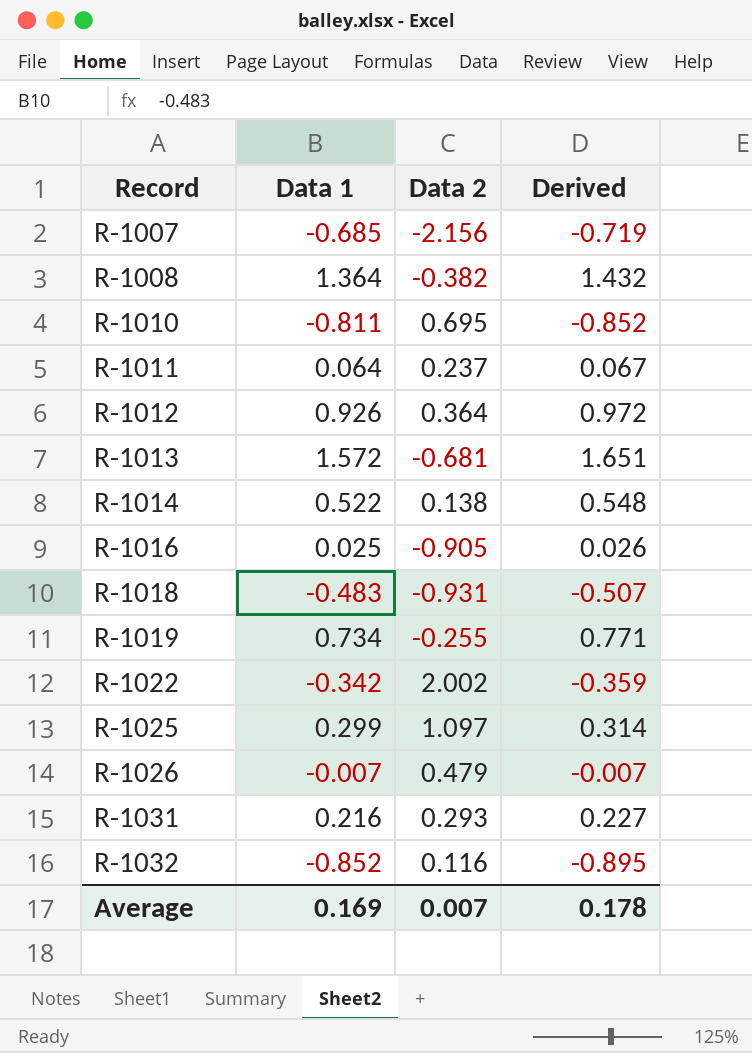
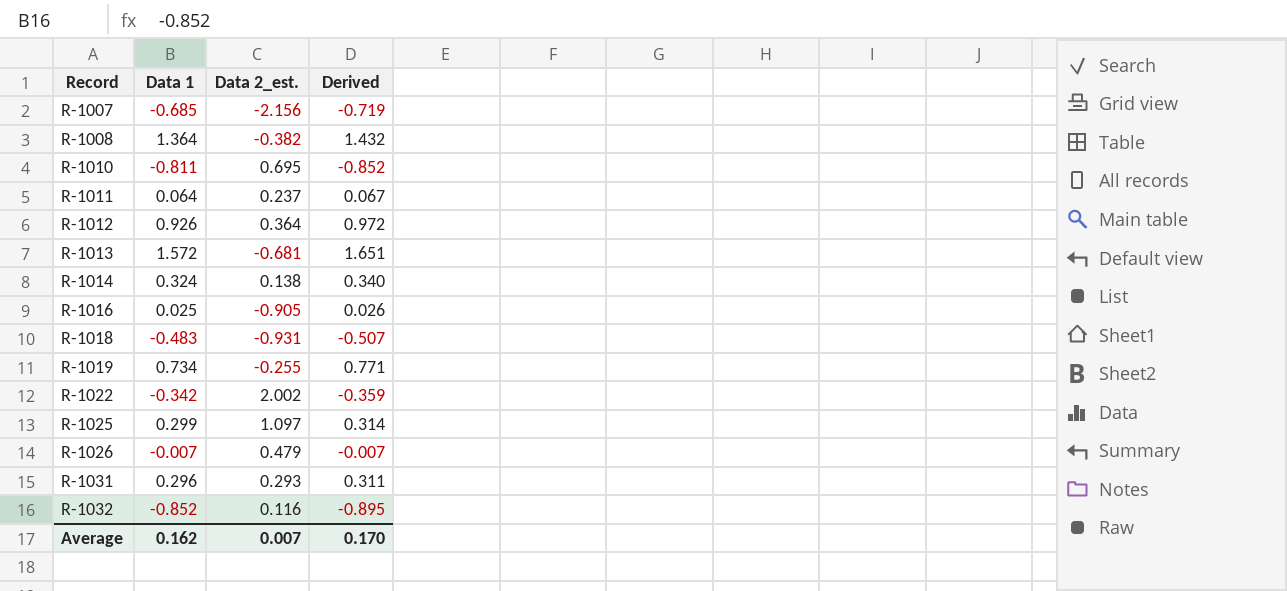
column name: Data 2 -> Data 2_est.
R-1014 | Data 1: 0.522 -> 0.324
R-1014 | Derived: 0.548 -> 0.340
R-1031 | Data 1: 0.216 -> 0.296
R-1031 | Derived: 0.227 -> 0.311
Average | Data 1: 0.169 -> 0.162
Average | Derived: 0.178 -> 0.170

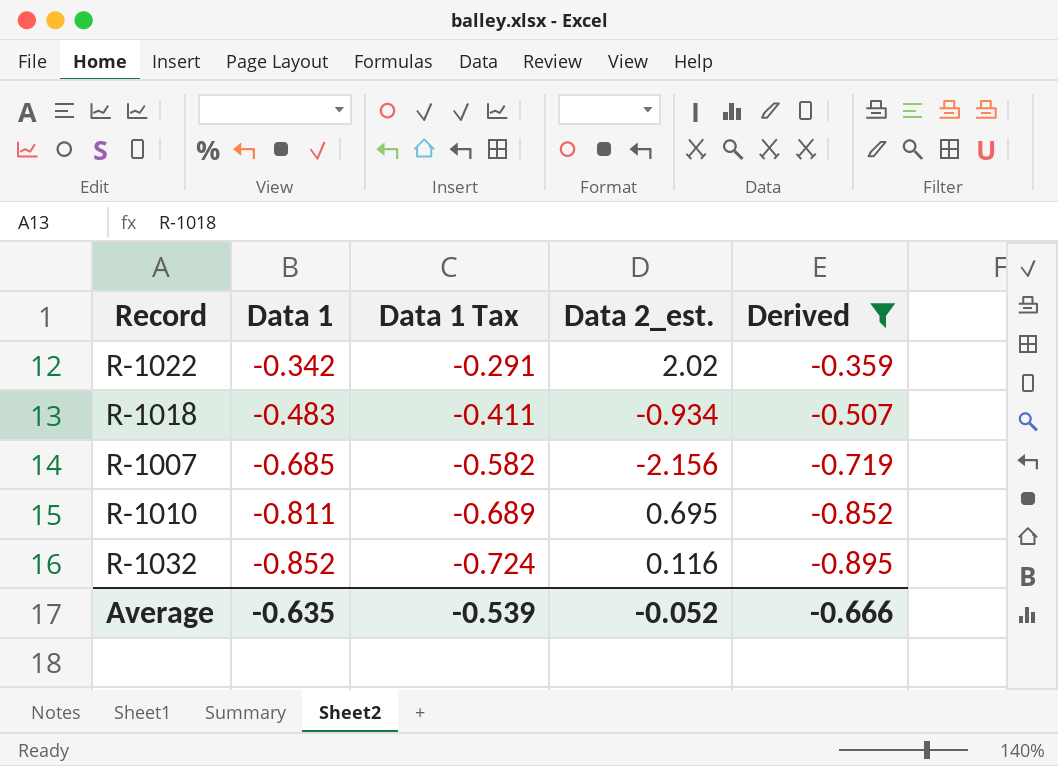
filter: none -> Derived <= -0.359
row order: Record ascending -> Data 1 descending
column Data 1 Tax | formula: none -> [Data 1] * 0.85
R-1022 | Data 2_est.: 2.002 -> 2.02
R-1018 | Data 2_est.: -0.931 -> -0.934
Average | Data 1: 0.162 -> -0.635
Average | Data 2_est.: 0.007 -> -0.052
Average | Derived: 0.170 -> -0.666

